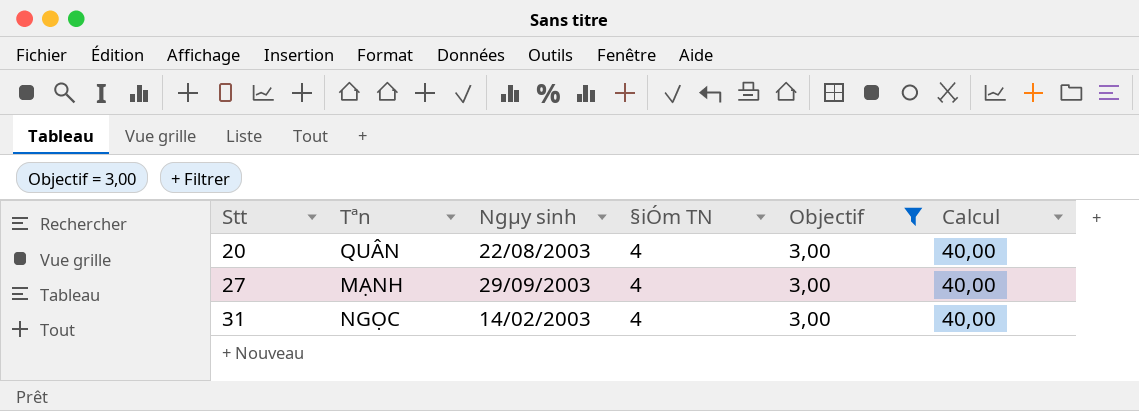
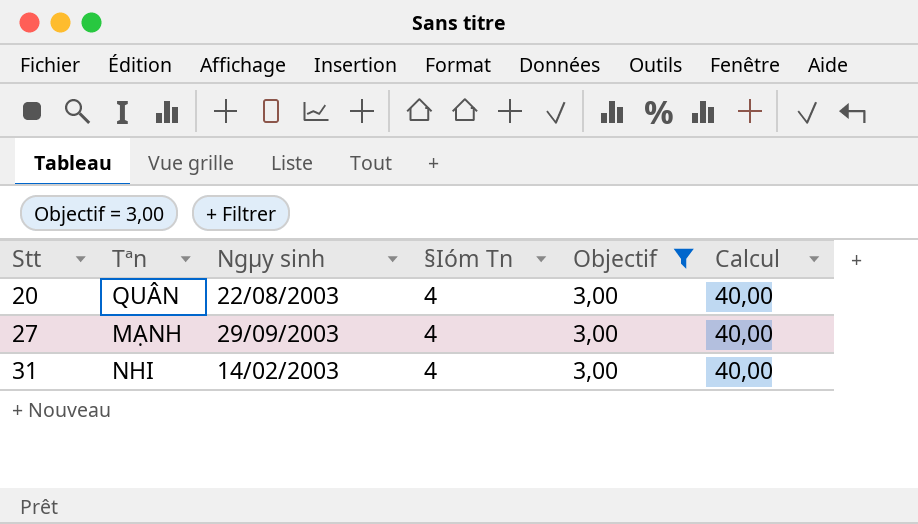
column name: §iÓm TN -> §Ióm Tn
31 | Tªn: NGỌC -> NHI

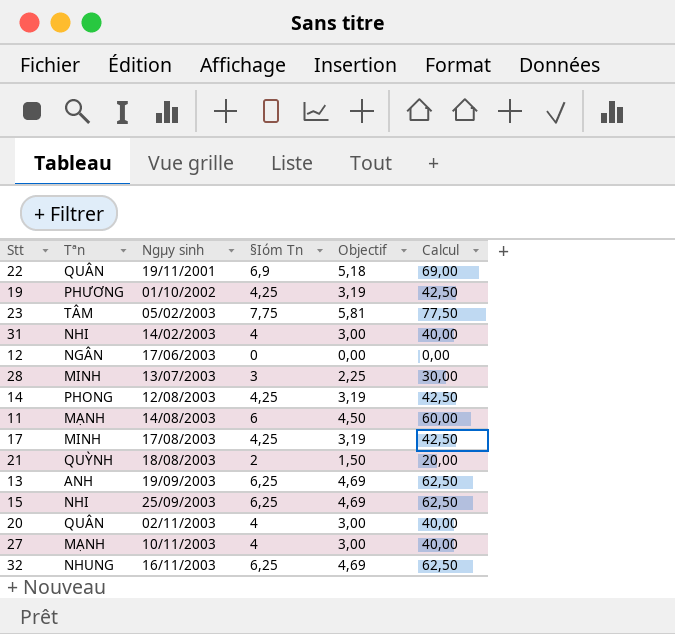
filter: Objectif = 3,00 -> none
row order: Stt ascending -> Ngµy sinh ascending
20 | Ngµy sinh: 22/08/2003 -> 02/11/2003
27 | Ngµy sinh: 29/09/2003 -> 10/11/2003

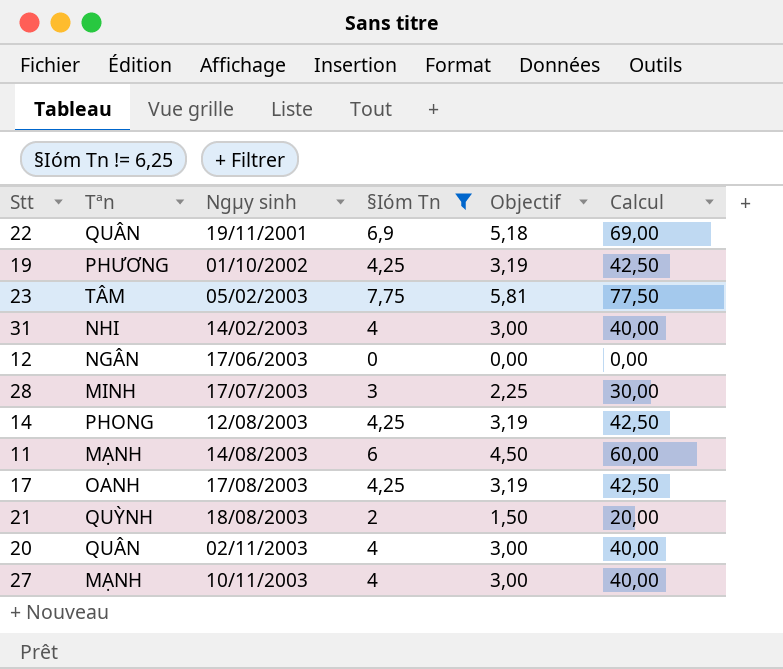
filter: none -> §Ióm Tn != 6,25
28 | Ngµy sinh: 13/07/2003 -> 17/07/2003
17 | Tªn: MINH -> OANH

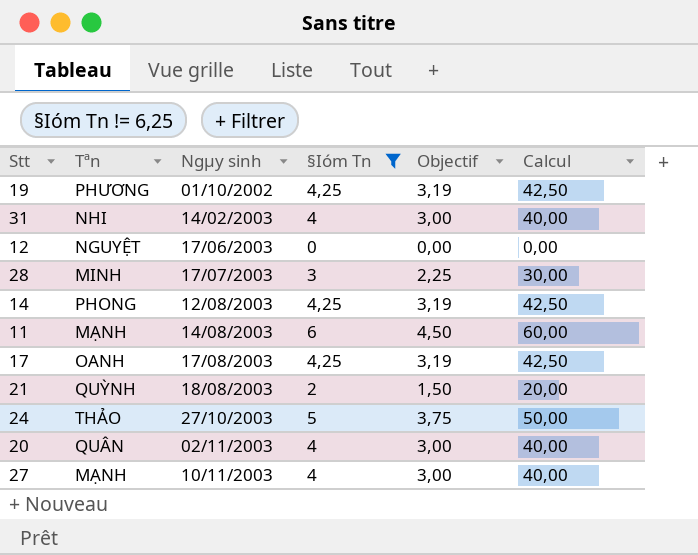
row 22: QUÂN | 19/11/2001 | 6,9 | 5,18 | 69,00 -> none
row 23: TÂM | 05/02/2003 | 7,75 | 5,81 | 77,50 -> none
12 | Tªn: NGÂN -> NGUYỆT
row 24: none -> THẢO | 27/10/2003 | 5 | 3,75 | 50,00

